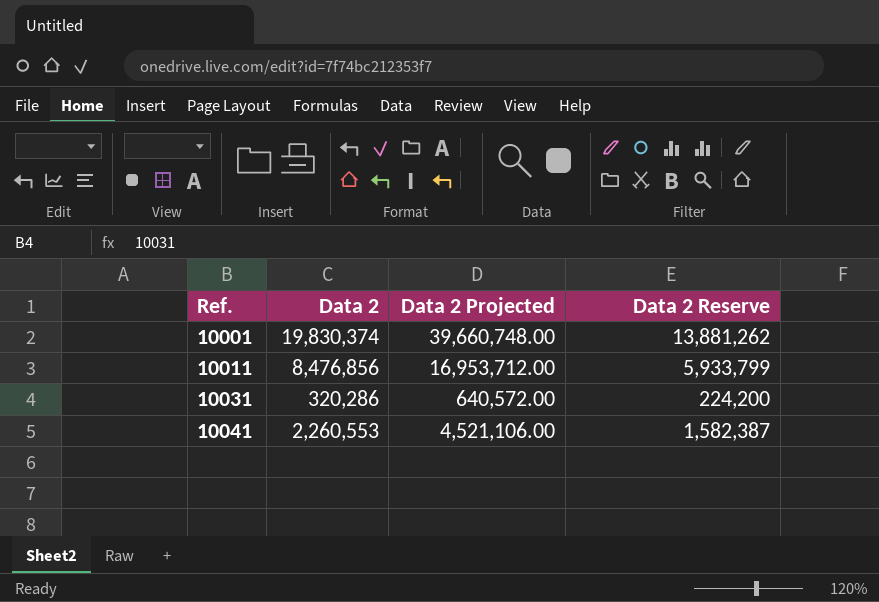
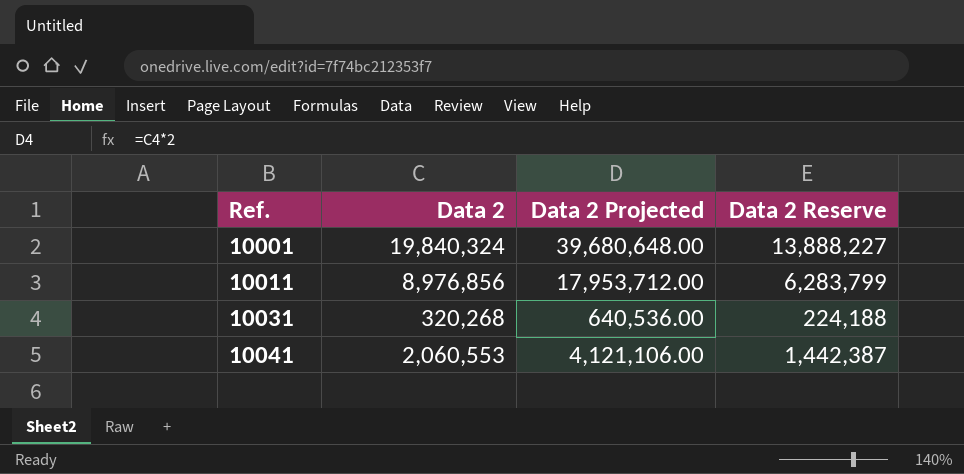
10001 | Data 2: 19,830,374 -> 19,840,324
10001 | Data 2 Projected: 39,660,748.00 -> 39,680,648.00
10001 | Data 2 Reserve: 13,881,262 -> 13,888,227
10011 | Data 2: 8,476,856 -> 8,976,856
10011 | Data 2 Projected: 16,953,712.00 -> 17,953,712.00
10011 | Data 2 Reserve: 5,933,799 -> 6,283,799
10031 | Data 2: 320,286 -> 320,268
10031 | Data 2 Projected: 640,572.00 -> 640,536.00
10031 | Data 2 Reserve: 224,200 -> 224,188
10041 | Data 2: 2,260,553 -> 2,060,553
10041 | Data 2 Projected: 4,521,106.00 -> 4,121,106.00
10041 | Data 2 Reserve: 1,582,387 -> 1,442,387

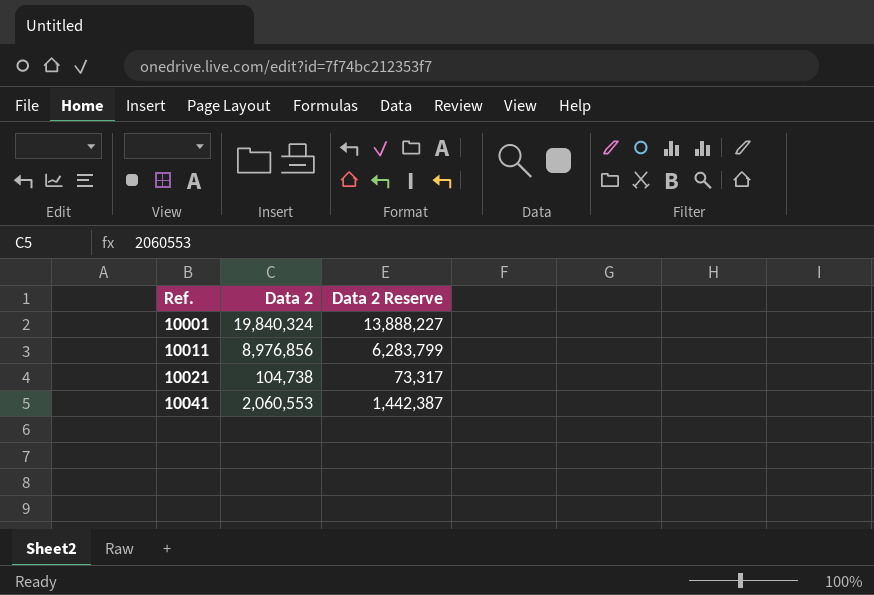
column Data 2 Projected | formula: [Data 2] * 2 -> none
row 10031: 320,268 | 640,536.00 | 224,188 -> none
row 10021: none -> 104,738 | 73,317

